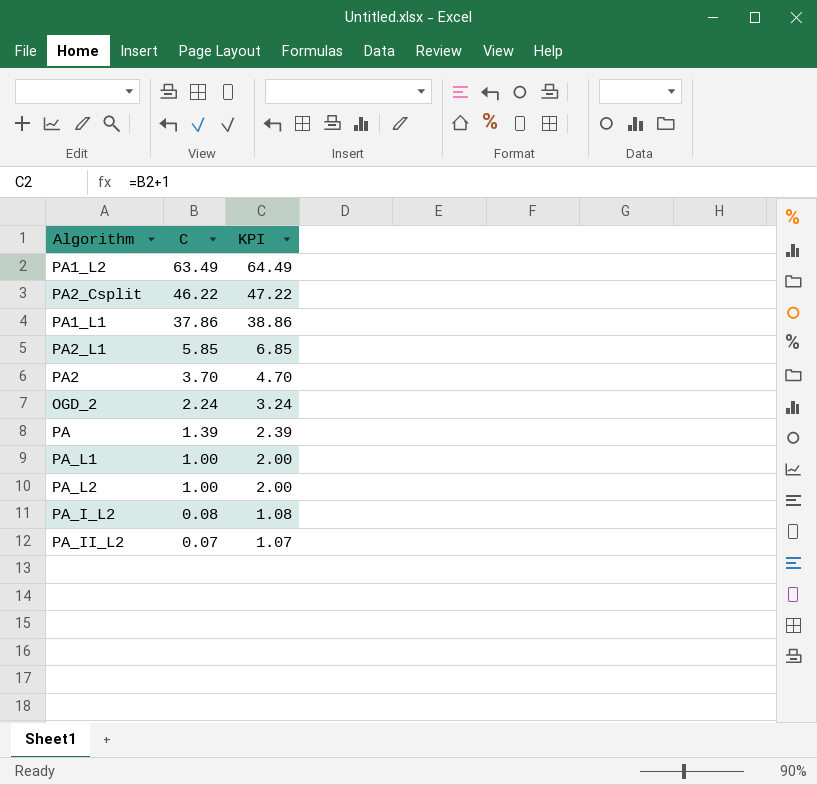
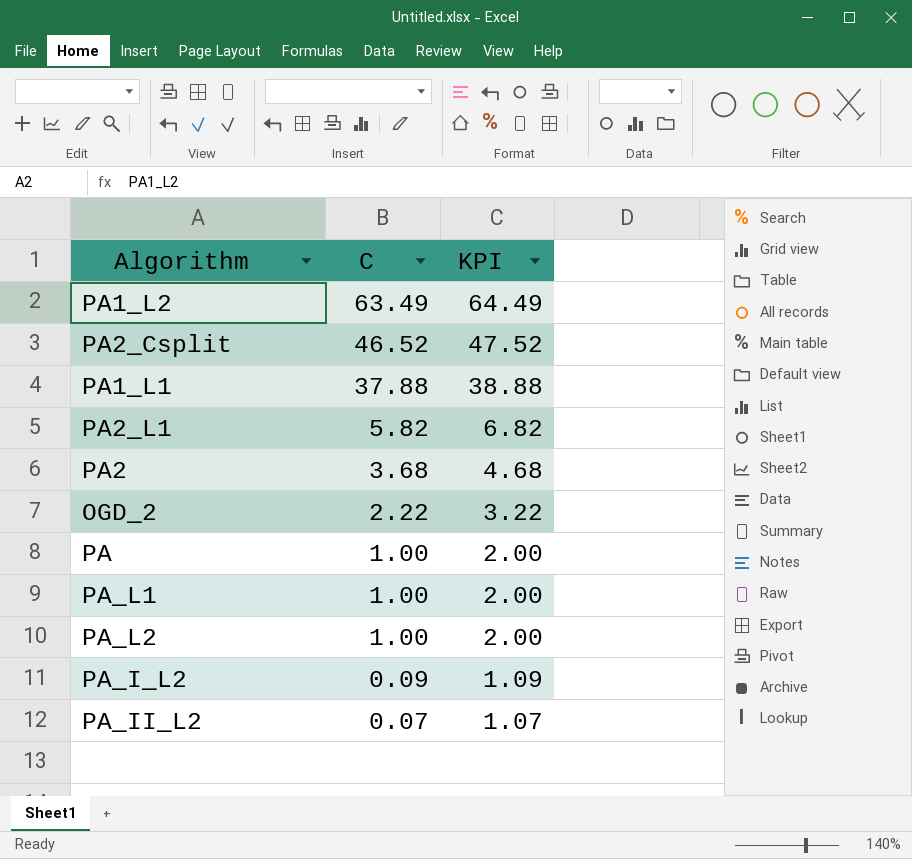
PA2_Csplit | C: 46.22 -> 46.52
PA2_Csplit | KPI: 47.22 -> 47.52
PA1_L1 | C: 37.86 -> 37.88
PA1_L1 | KPI: 38.86 -> 38.88
PA2_L1 | C: 5.85 -> 5.82
PA2_L1 | KPI: 6.85 -> 6.82
PA2 | C: 3.70 -> 3.68
PA2 | KPI: 4.70 -> 4.68
OGD_2 | C: 2.24 -> 2.22
OGD_2 | KPI: 3.24 -> 3.22
PA | C: 1.39 -> 1.00
PA | KPI: 2.39 -> 2.00
PA_I_L2 | C: 0.08 -> 0.09
PA_I_L2 | KPI: 1.08 -> 1.09

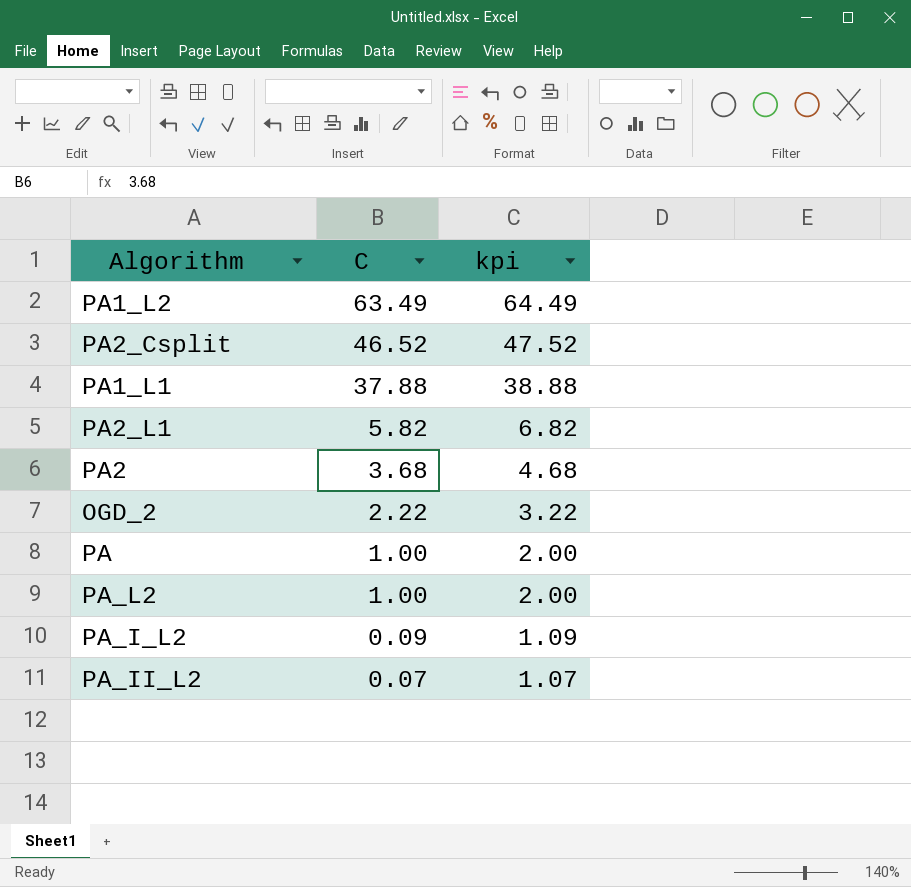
column name: KPI -> kpi
row PA_L1: 1.00 | 2.00 -> none

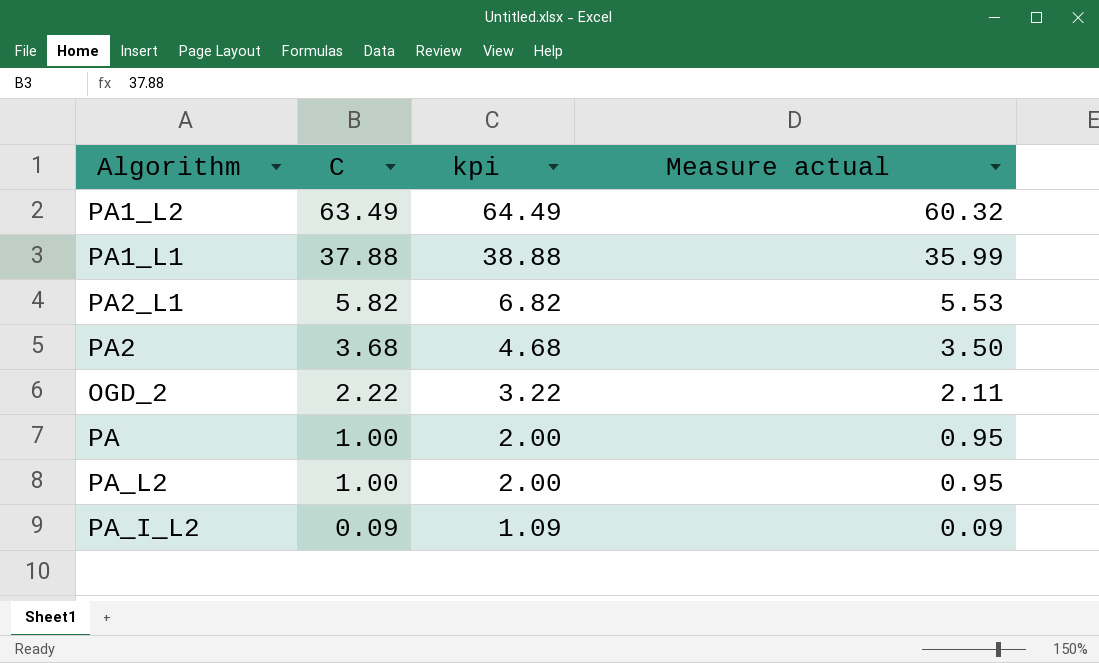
column Measure actual | formula: none -> [C] * 0.95
row PA2_Csplit: 46.52 | 47.52 -> none
row PA_II_L2: 0.07 | 1.07 -> none

